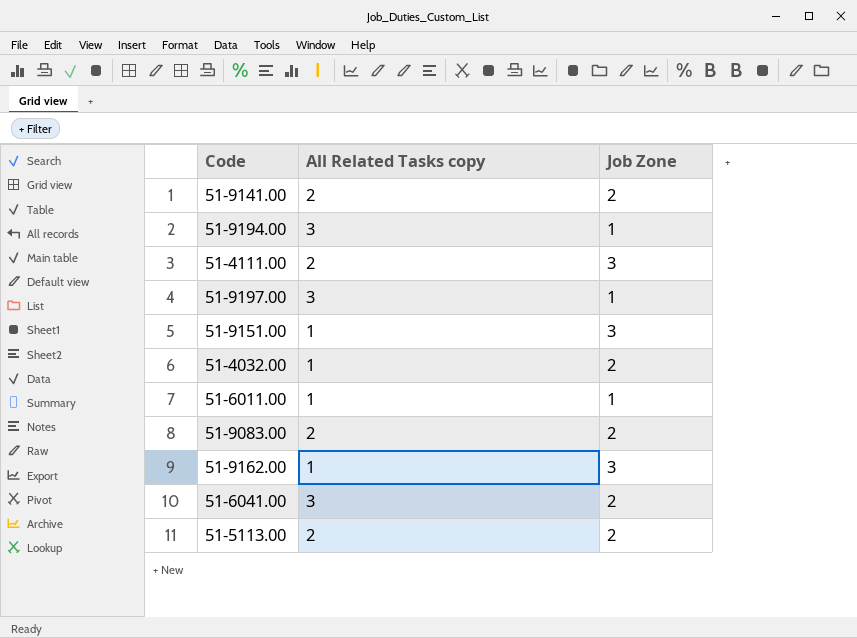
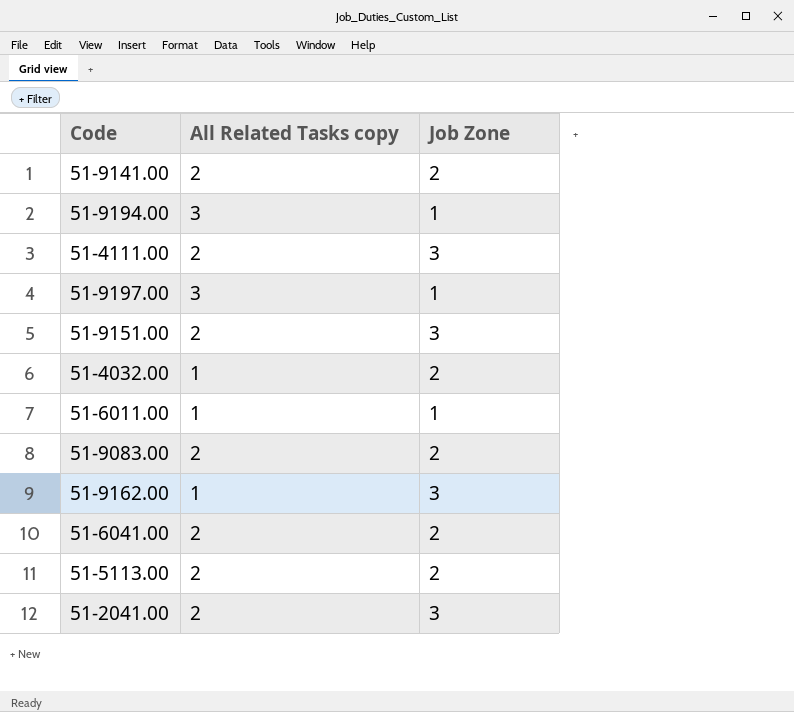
51-9151.00 | All Related Tasks copy: 1 -> 2
51-6041.00 | All Related Tasks copy: 3 -> 2
row 51-2041.00: none -> 2 | 3

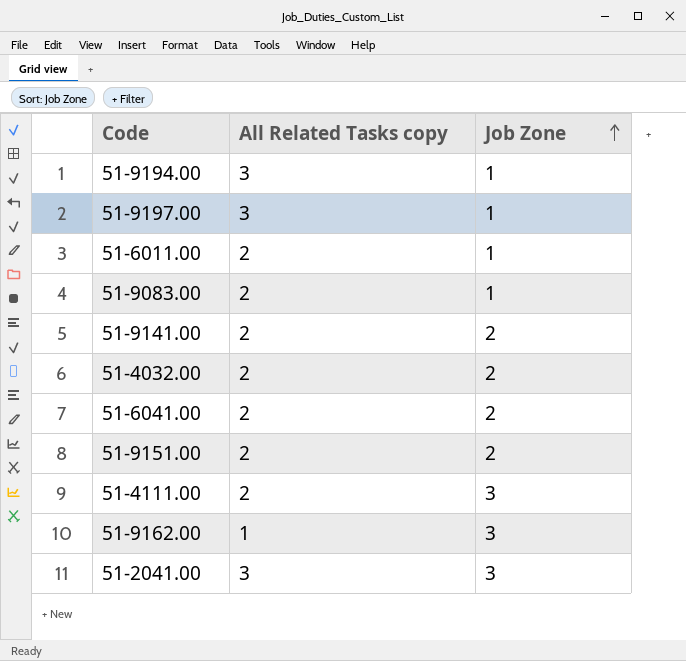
row order: none -> Job Zone ascending
row 51-5113.00: 2 | 2 -> none
51-6011.00 | All Related Tasks copy: 1 -> 2
51-9083.00 | Job Zone: 2 -> 1
51-4032.00 | All Related Tasks copy: 1 -> 2
51-9151.00 | Job Zone: 3 -> 2
51-2041.00 | All Related Tasks copy: 2 -> 3

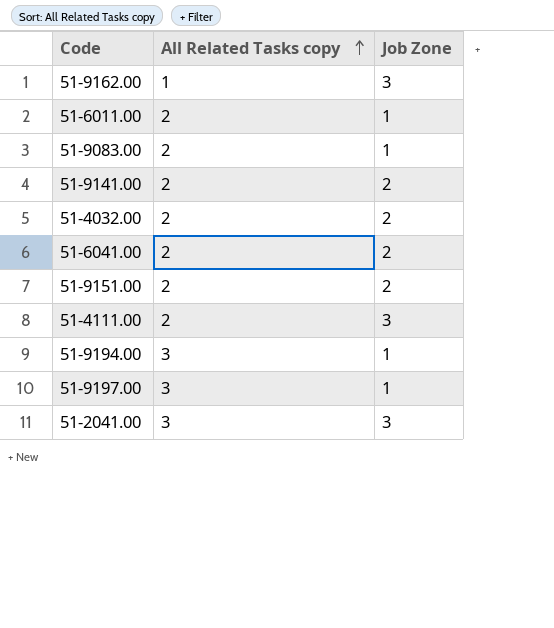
row order: Job Zone ascending -> All Related Tasks copy ascending

